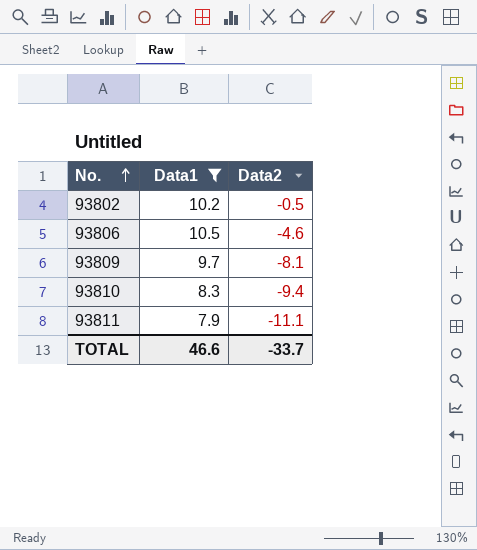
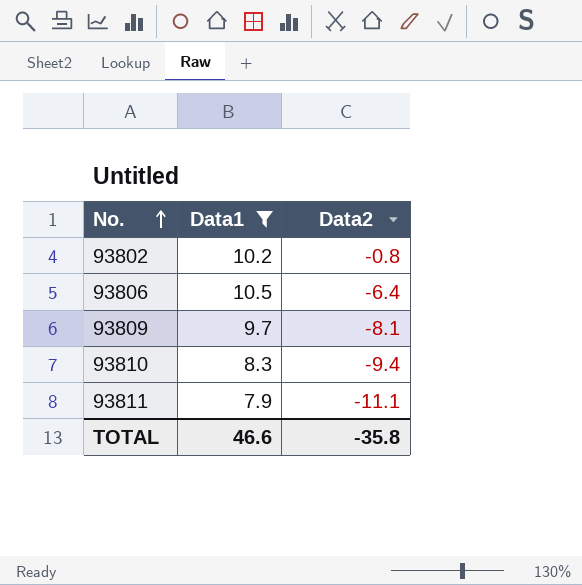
93802 | Data2: -0.5 -> -0.8
93806 | Data2: -4.6 -> -6.4
TOTAL | Data2: -33.7 -> -35.8

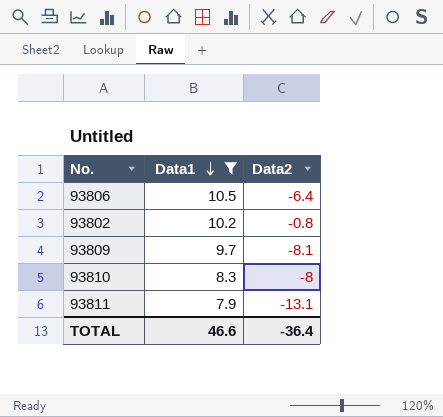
row order: No. ascending -> Data1 descending
93810 | Data2: -9.4 -> -8
93811 | Data2: -11.1 -> -13.1
TOTAL | Data2: -35.8 -> -36.4

